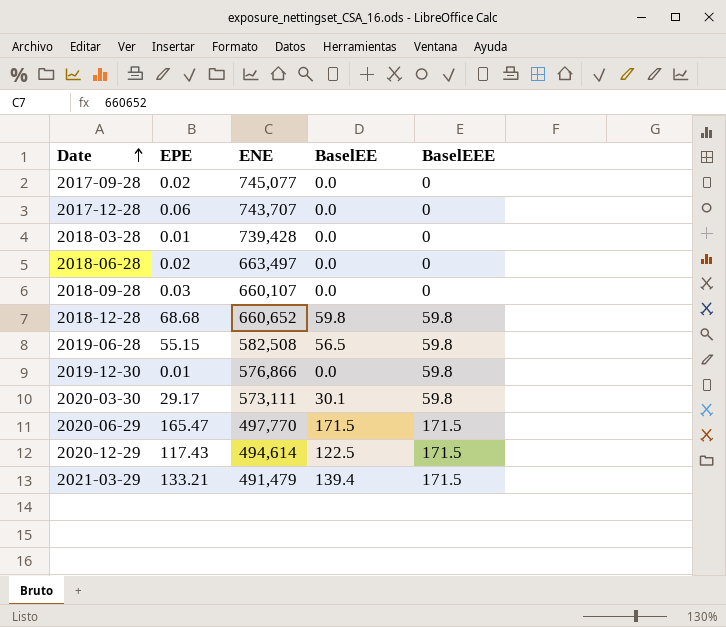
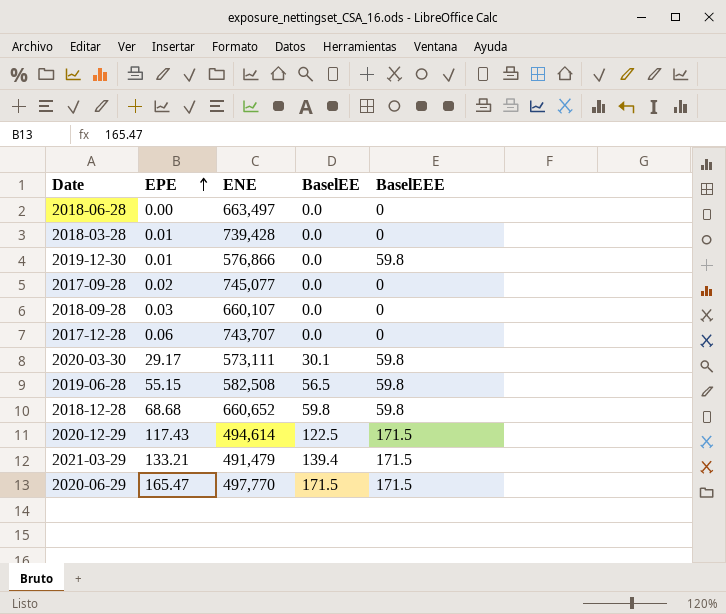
row order: Date ascending -> EPE ascending
2018-06-28 | EPE: 0.02 -> 0.00

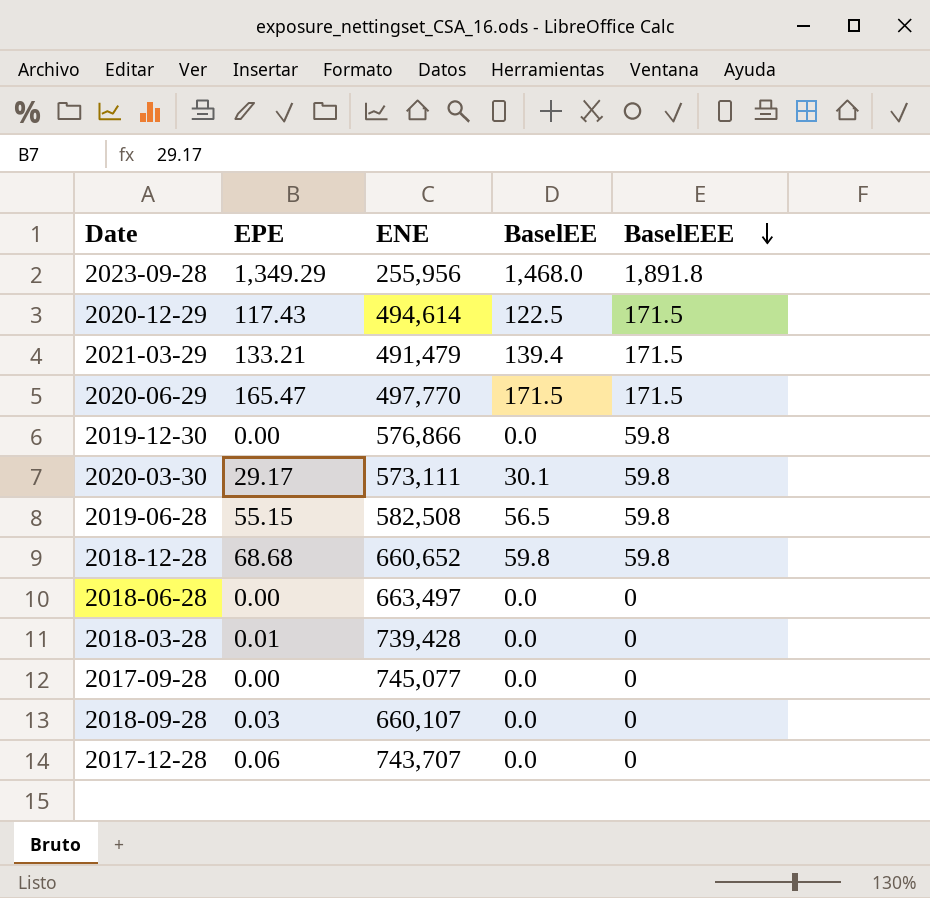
row order: EPE ascending -> BaselEEE descending
row 2023-09-28: none -> 1,349.29 | 255,956 | 1,468.0 | 1,891.8
2019-12-30 | EPE: 0.01 -> 0.00
2017-09-28 | EPE: 0.02 -> 0.00

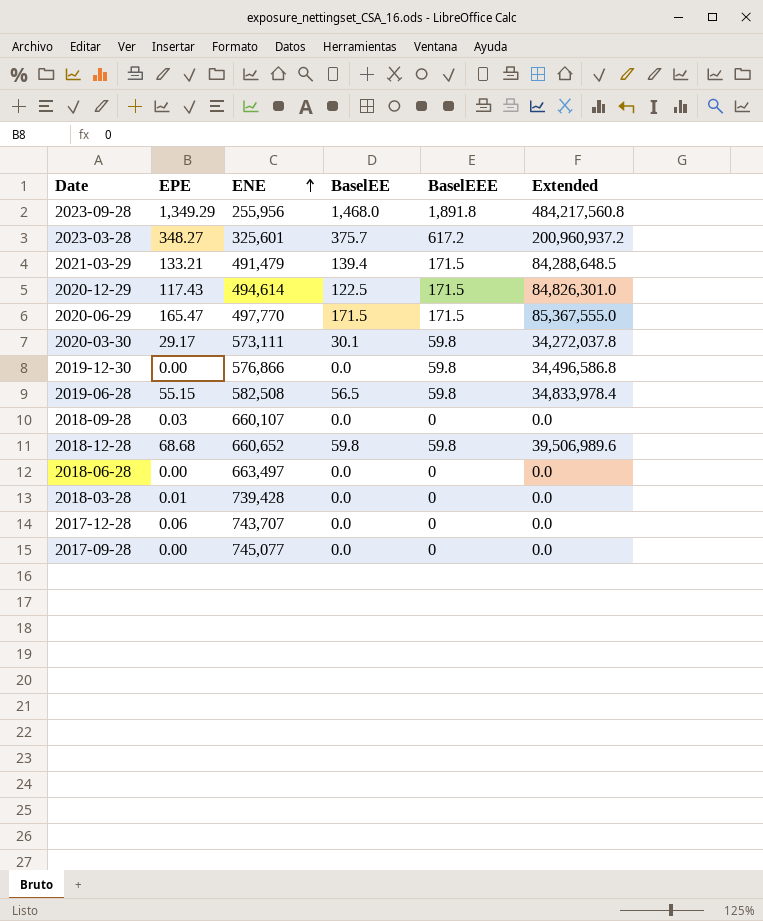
row order: BaselEEE descending -> ENE ascending
column Extended | formula: none -> [ENE] * [BaselEEE]
row 2023-03-28: none -> 348.27 | 325,601 | 375.7 | 617.2 | 200,960,937.2

